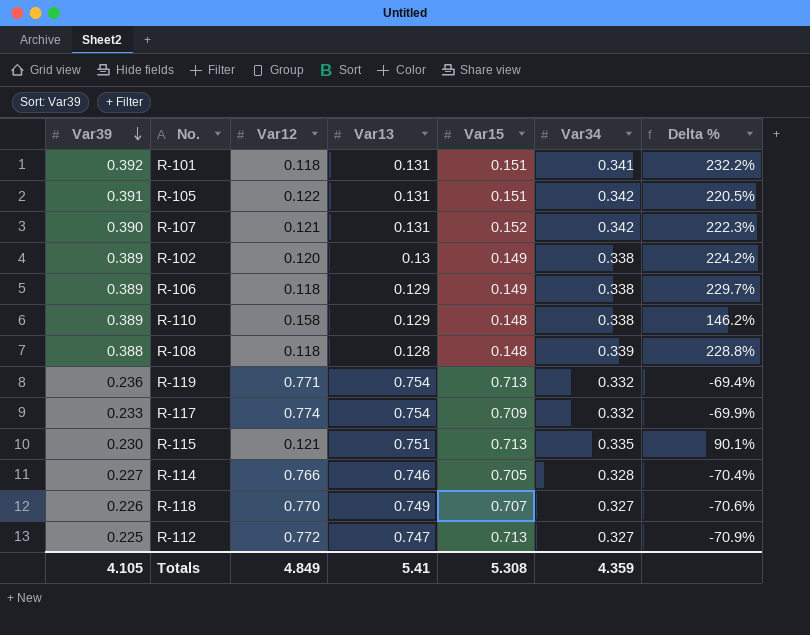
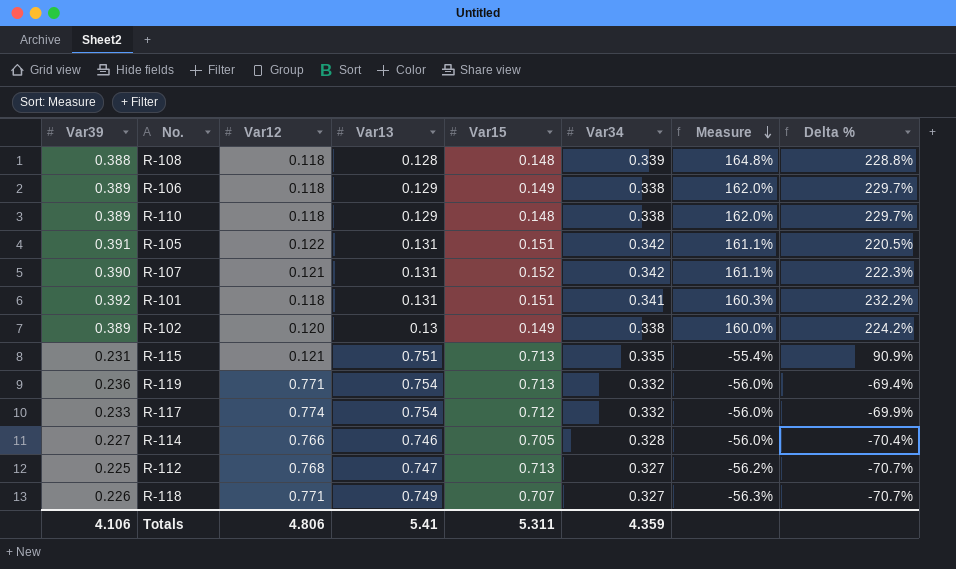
row order: Var39 descending -> Measure descending
column Measure | formula: none -> ([Var34] - [Var13]) / [Var13]
R-110 | Var12: 0.158 -> 0.118
R-110 | Delta %: 146.2% -> 229.7%
R-115 | Var39: 0.230 -> 0.231
R-115 | Delta %: 90.1% -> 90.9%
R-117 | Var15: 0.709 -> 0.712
R-112 | Var12: 0.772 -> 0.768
R-112 | Delta %: -70.9% -> -70.7%
R-118 | Var12: 0.770 -> 0.771
R-118 | Delta %: -70.6% -> -70.7%
Totals | Var39: 4.105 -> 4.106
Totals | Var12: 4.849 -> 4.806
Totals | Var15: 5.308 -> 5.311

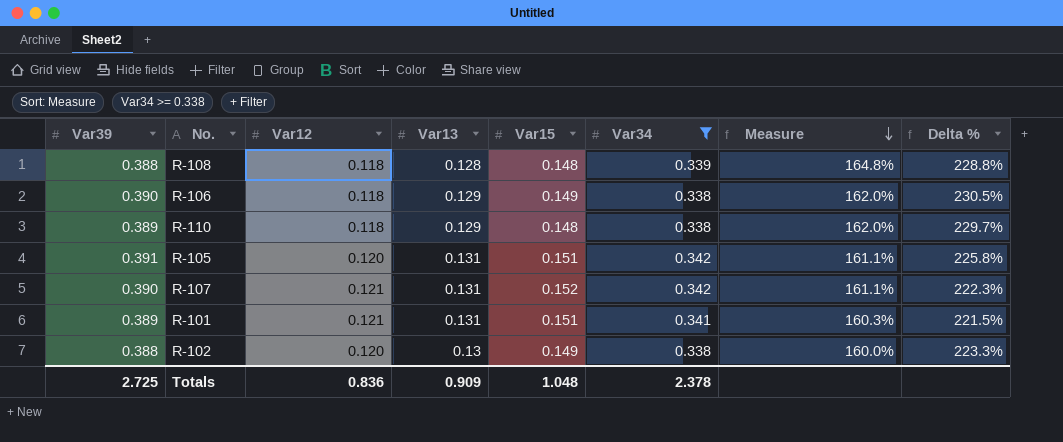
filter: none -> Var34 >= 0.338
R-106 | Var39: 0.389 -> 0.390
R-106 | Delta %: 229.7% -> 230.5%
R-105 | Var12: 0.122 -> 0.120
R-105 | Delta %: 220.5% -> 225.8%
R-101 | Var39: 0.392 -> 0.389
R-101 | Var12: 0.118 -> 0.121
R-101 | Delta %: 232.2% -> 221.5%
R-102 | Var39: 0.389 -> 0.388
R-102 | Delta %: 224.2% -> 223.3%
Totals | Var39: 4.106 -> 2.725
Totals | Var12: 4.806 -> 0.836
Totals | Var13: 5.41 -> 0.909
Totals | Var15: 5.311 -> 1.048
Totals | Var34: 4.359 -> 2.378

